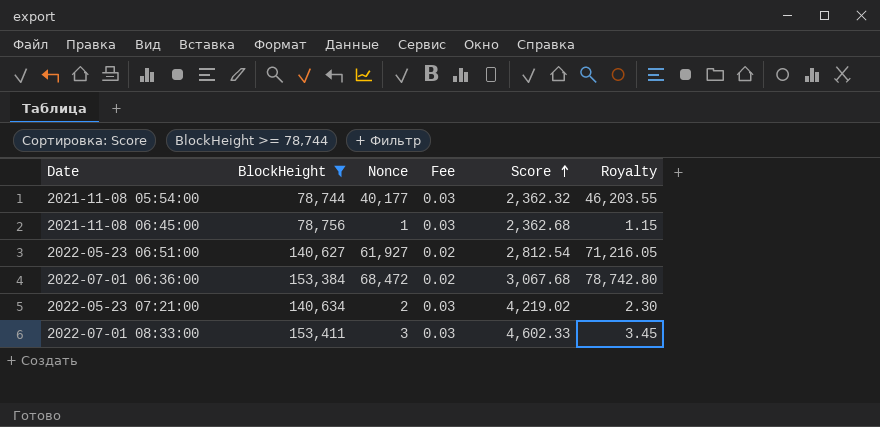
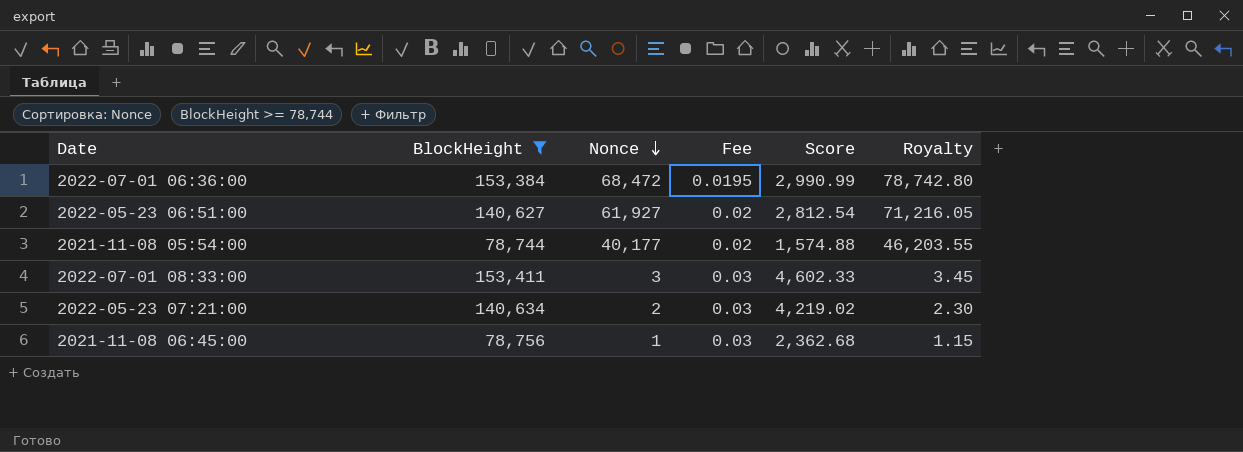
row order: Score ascending -> Nonce descending
2022-07-01 06:36:00 | Fee: 0.02 -> 0.0195
2022-07-01 06:36:00 | Score: 3,067.68 -> 2,990.99
2021-11-08 05:54:00 | Fee: 0.03 -> 0.02
2021-11-08 05:54:00 | Score: 2,362.32 -> 1,574.88

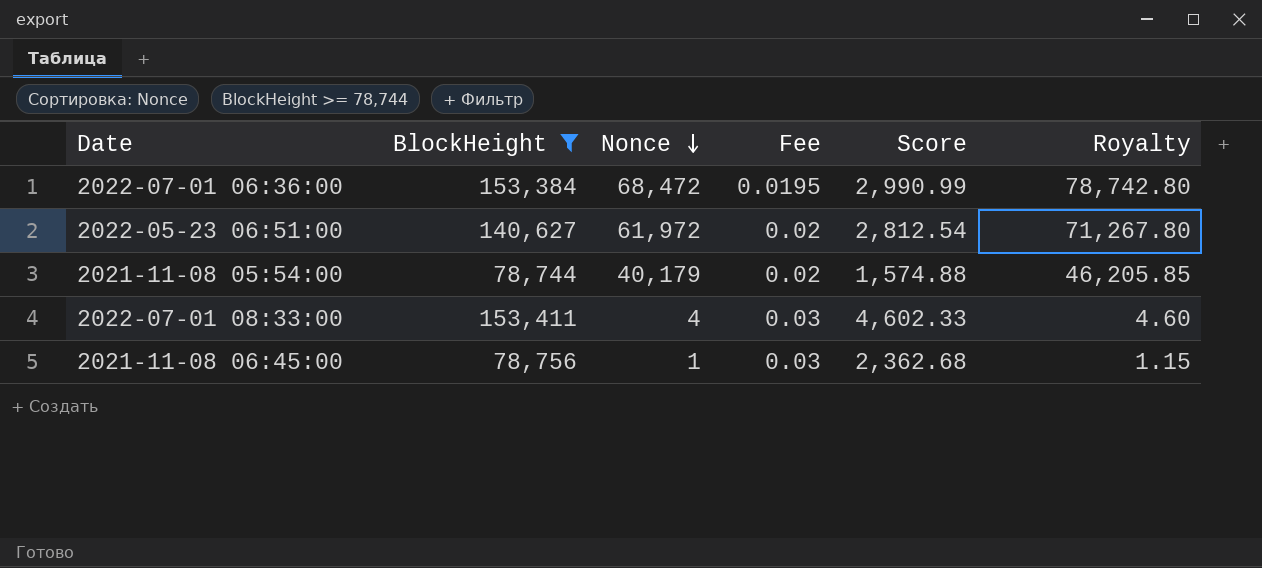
row 2022-05-23 07:21:00: 140,634 | 2 | 0.03 | 4,219.02 | 2.30 -> none
2022-05-23 06:51:00 | Nonce: 61,927 -> 61,972
2022-05-23 06:51:00 | Royalty: 71,216.05 -> 71,267.80
2021-11-08 05:54:00 | Nonce: 40,177 -> 40,179
2021-11-08 05:54:00 | Royalty: 46,203.55 -> 46,205.85
2022-07-01 08:33:00 | Nonce: 3 -> 4
2022-07-01 08:33:00 | Royalty: 3.45 -> 4.60

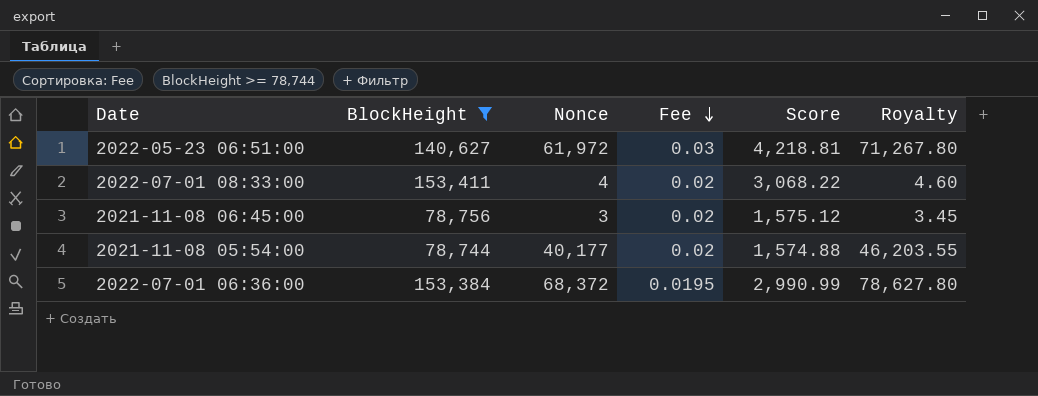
row order: Nonce descending -> Fee descending
2022-05-23 06:51:00 | Fee: 0.02 -> 0.03
2022-05-23 06:51:00 | Score: 2,812.54 -> 4,218.81
2022-07-01 08:33:00 | Fee: 0.03 -> 0.02
2022-07-01 08:33:00 | Score: 4,602.33 -> 3,068.22
2021-11-08 06:45:00 | Nonce: 1 -> 3
2021-11-08 06:45:00 | Fee: 0.03 -> 0.02
2021-11-08 06:45:00 | Score: 2,362.68 -> 1,575.12
2021-11-08 06:45:00 | Royalty: 1.15 -> 3.45
2021-11-08 05:54:00 | Nonce: 40,179 -> 40,177
2021-11-08 05:54:00 | Royalty: 46,205.85 -> 46,203.55
2022-07-01 06:36:00 | Nonce: 68,472 -> 68,372
2022-07-01 06:36:00 | Royalty: 78,742.80 -> 78,627.80

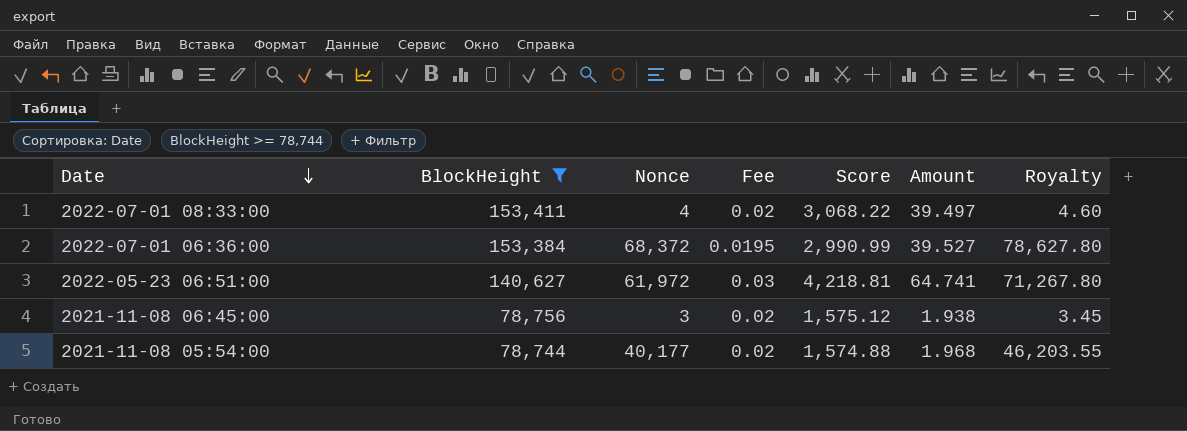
row order: Fee descending -> Date descending
column Amount | position: none -> 6

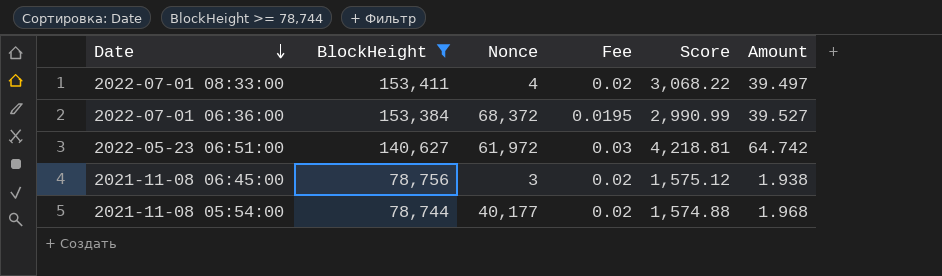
column Royalty | formula: [Nonce] * 1.15 -> none
2022-05-23 06:51:00 | Amount: 64.741 -> 64.742

